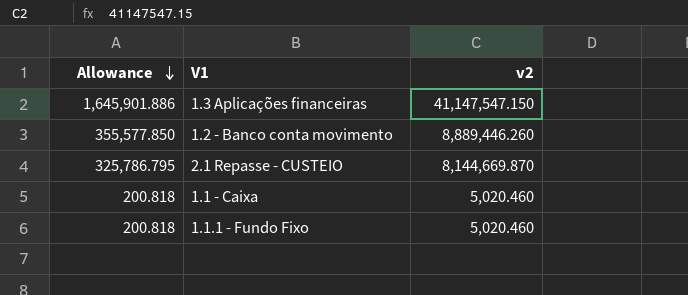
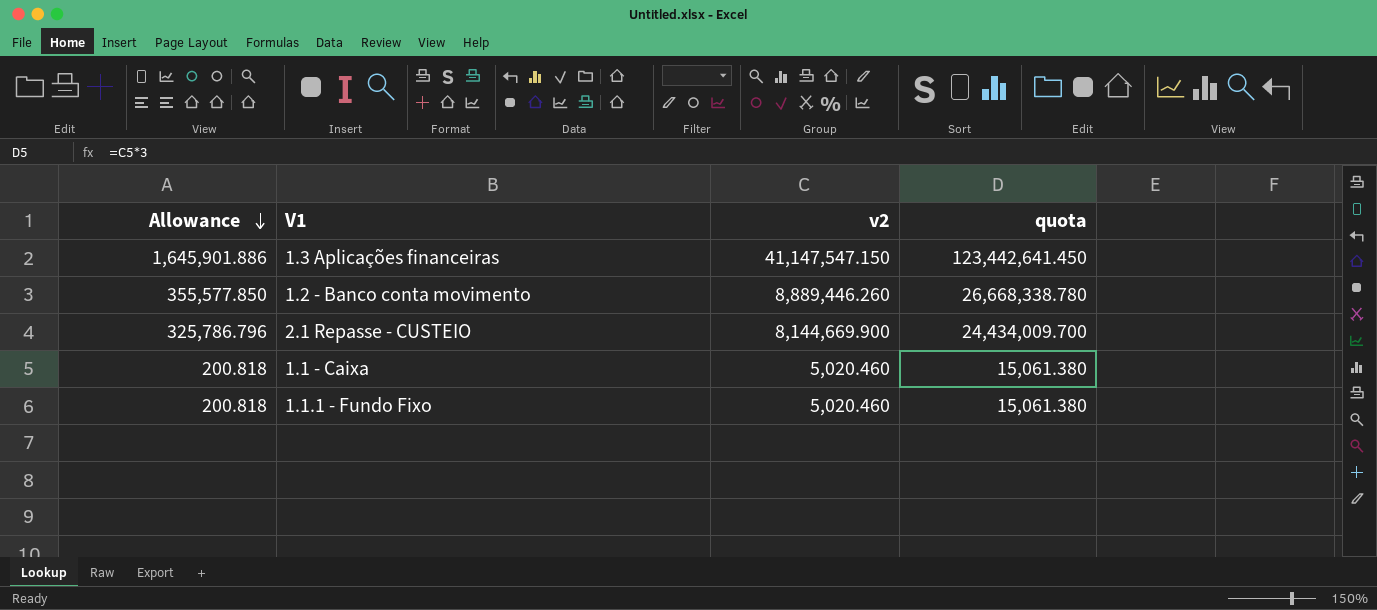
column quota | formula: none -> [v2] * 3
2.1 Repasse - CUSTEIO | Allowance: 325,786.795 -> 325,786.796
2.1 Repasse - CUSTEIO | v2: 8,144,669.870 -> 8,144,669.900

